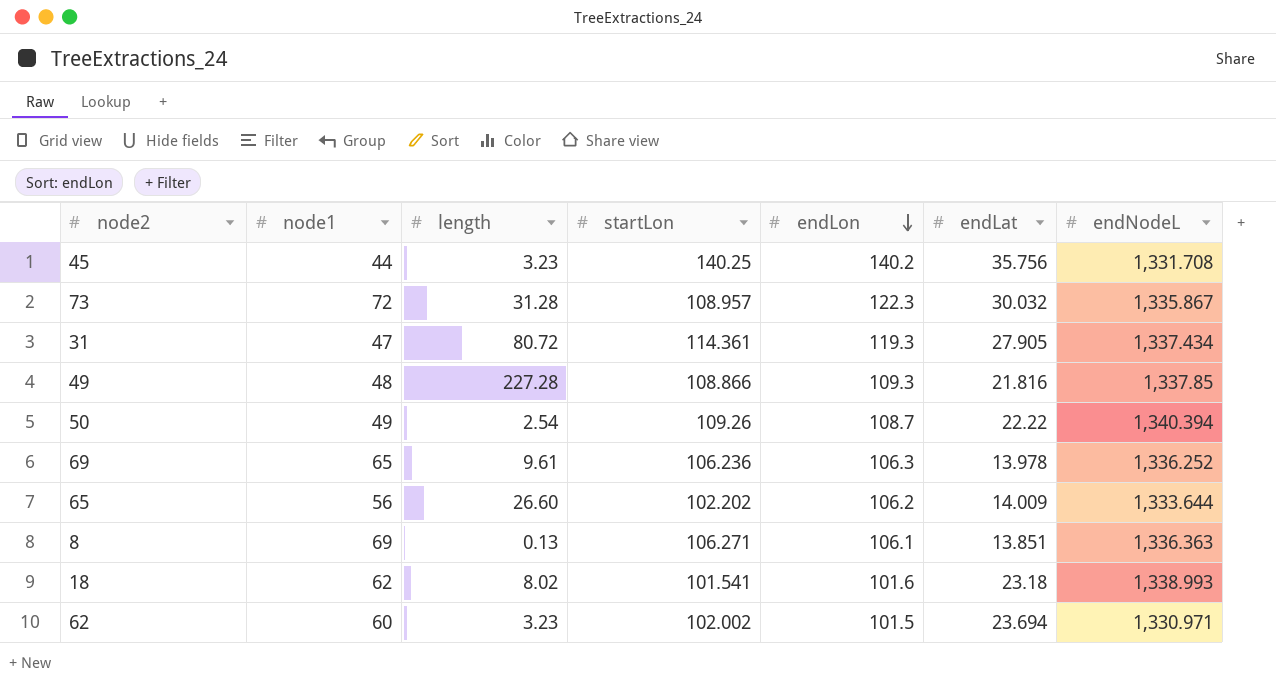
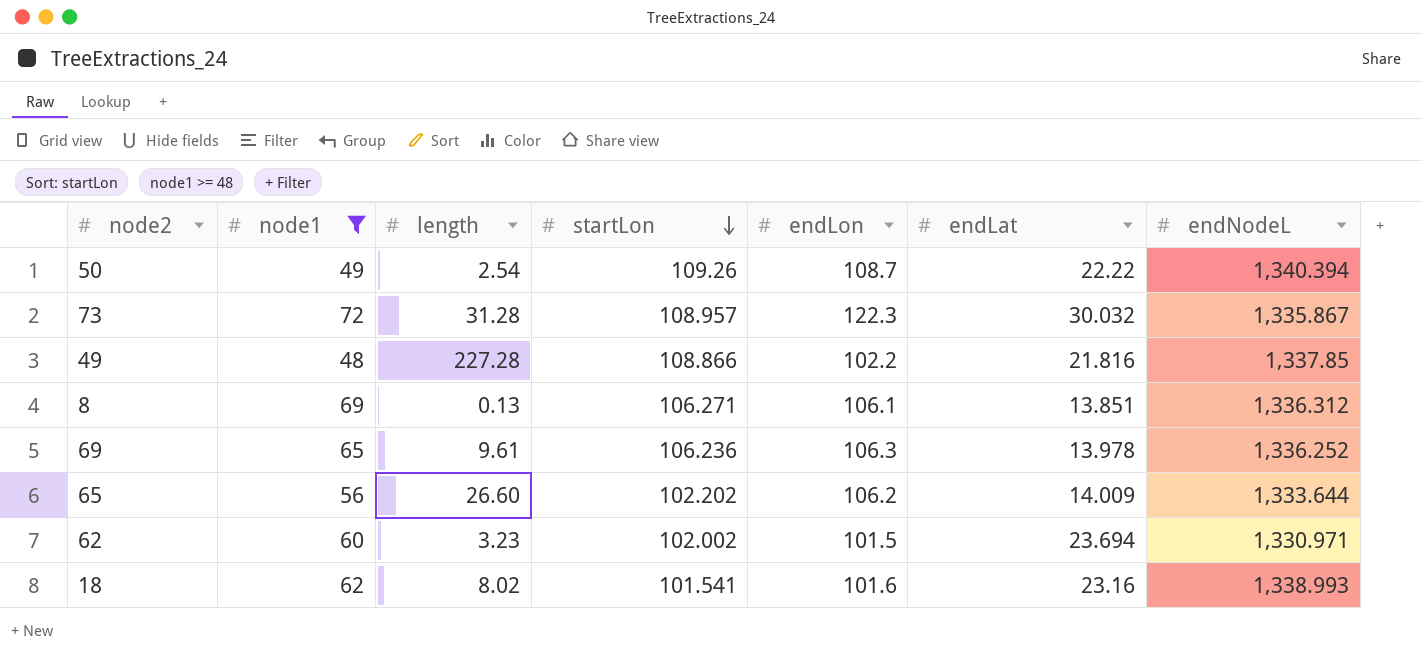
filter: none -> node1 >= 48
row order: endLon descending -> startLon descending
49 | endLon: 109.3 -> 102.2
8 | endNodeL: 1,336.363 -> 1,336.312
18 | endLat: 23.18 -> 23.16

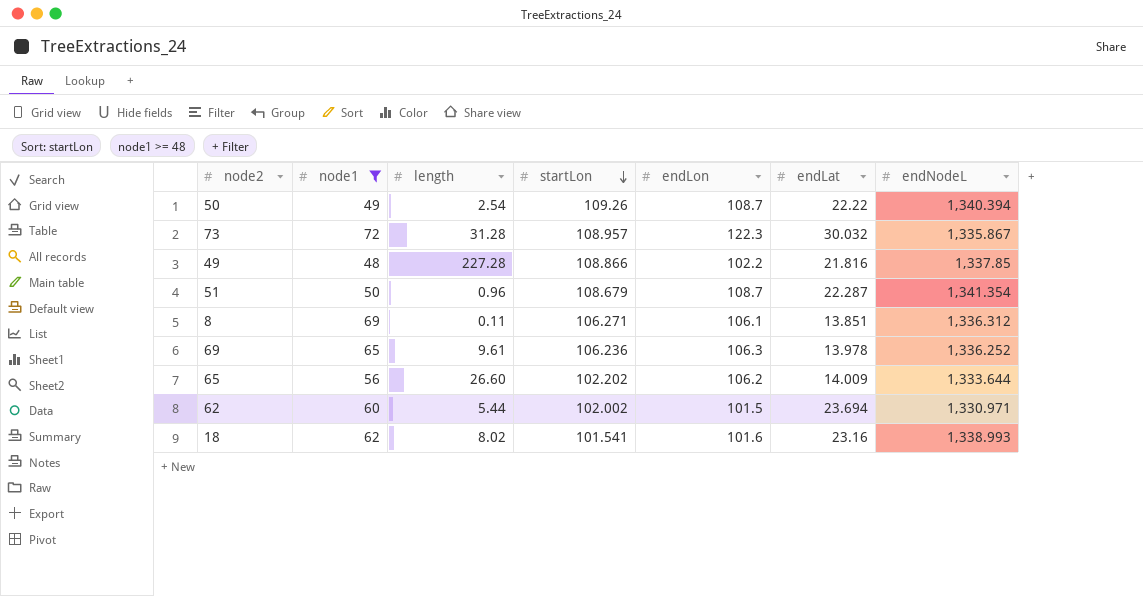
row 51: none -> 50 | 0.96 | 108.679 | 108.7 | 22.287 | 1,341.354
8 | length: 0.13 -> 0.11
62 | length: 3.23 -> 5.44

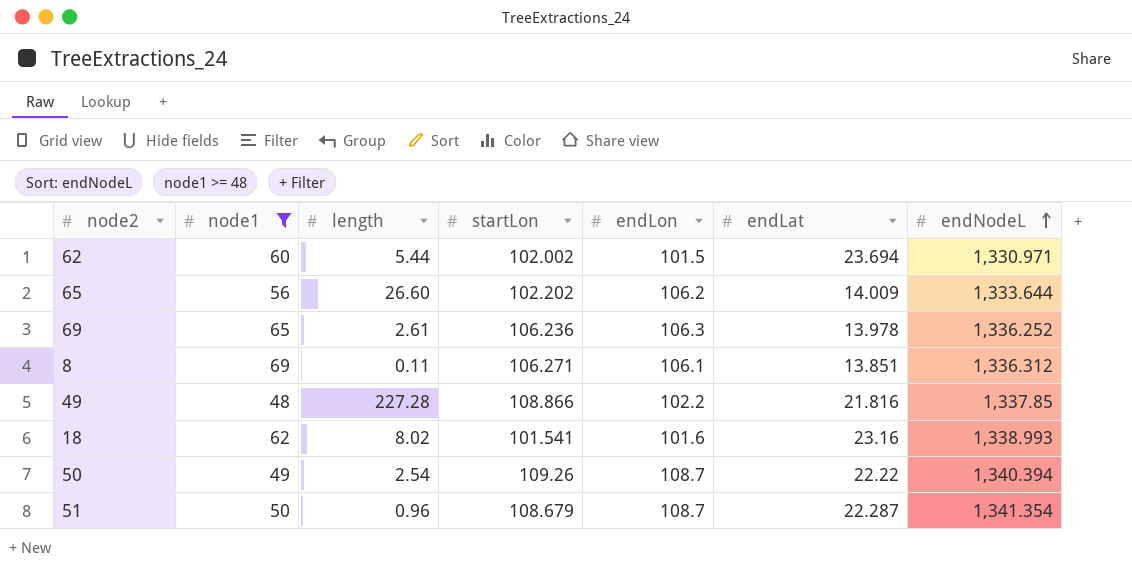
row order: startLon descending -> endNodeL ascending
row 73: 72 | 31.28 | 108.957 | 122.3 | 30.032 | 1,335.867 -> none
69 | length: 9.61 -> 2.61

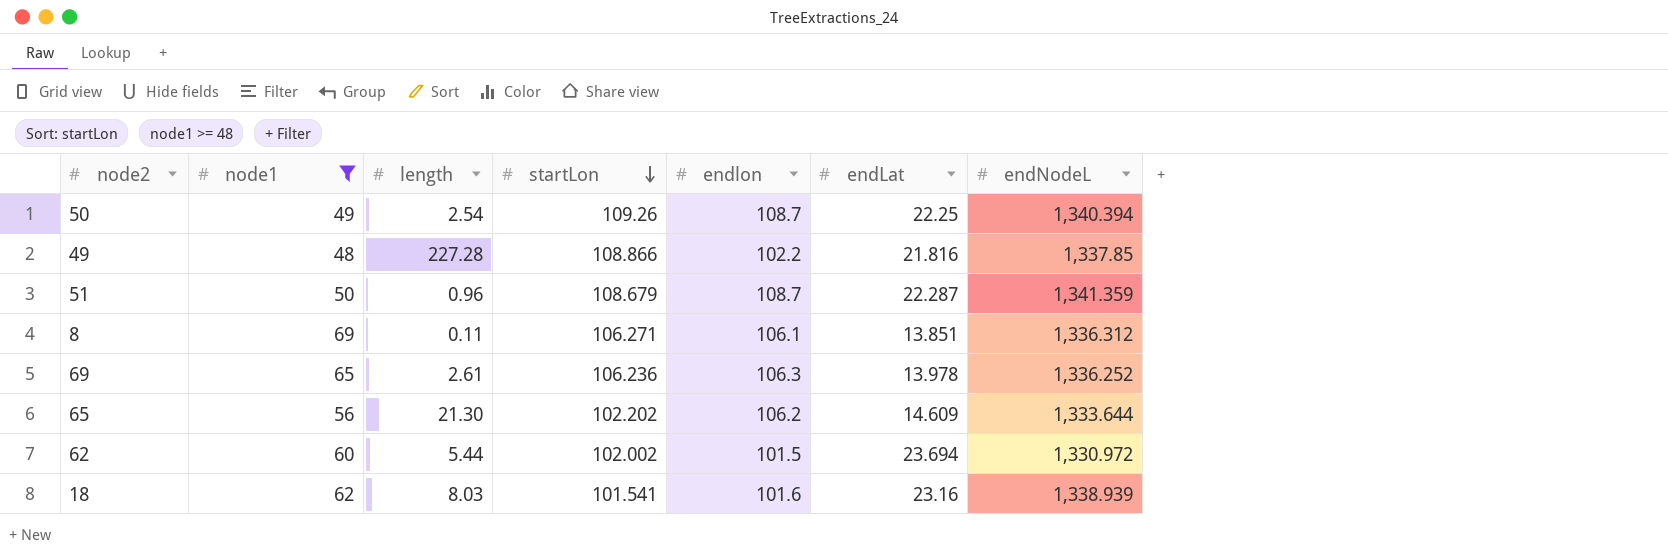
row order: endNodeL ascending -> startLon descending
column name: endLon -> endlon
50 | endLat: 22.22 -> 22.25
51 | endNodeL: 1,341.354 -> 1,341.359
65 | length: 26.60 -> 21.30
65 | endLat: 14.009 -> 14.609
62 | endNodeL: 1,330.971 -> 1,330.972
18 | length: 8.02 -> 8.03
18 | endNodeL: 1,338.993 -> 1,338.939

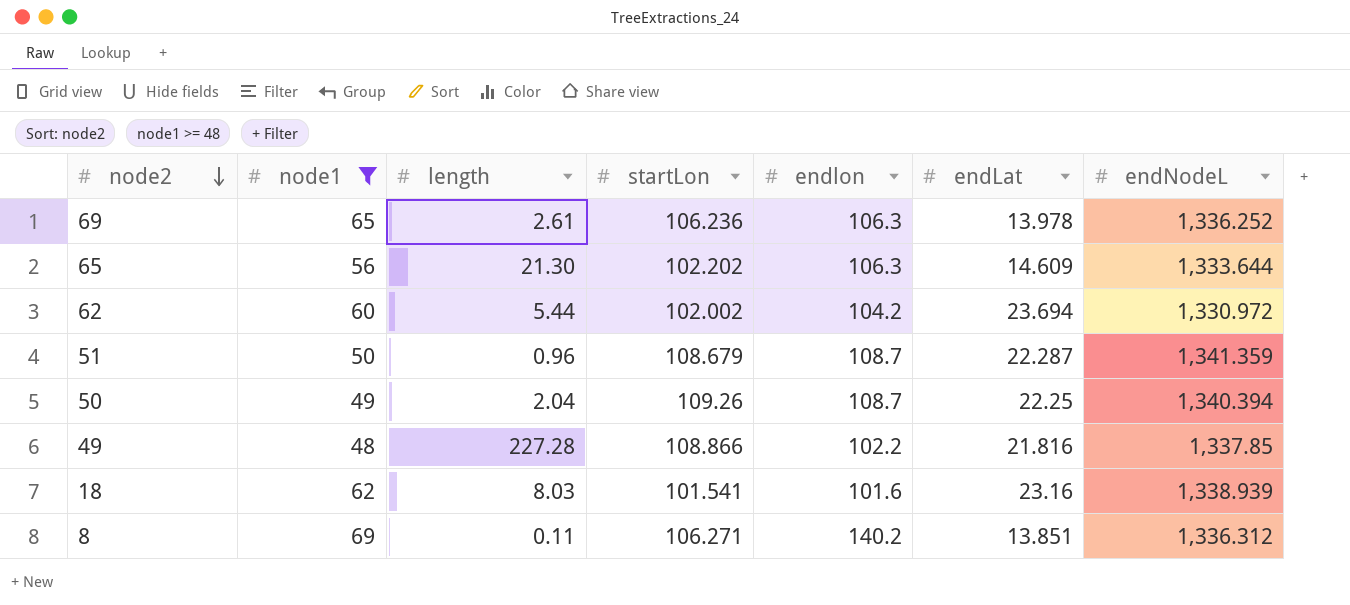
row order: startLon descending -> node2 descending
65 | endlon: 106.2 -> 106.3
62 | endlon: 101.5 -> 104.2
50 | length: 2.54 -> 2.04
8 | endlon: 106.1 -> 140.2

